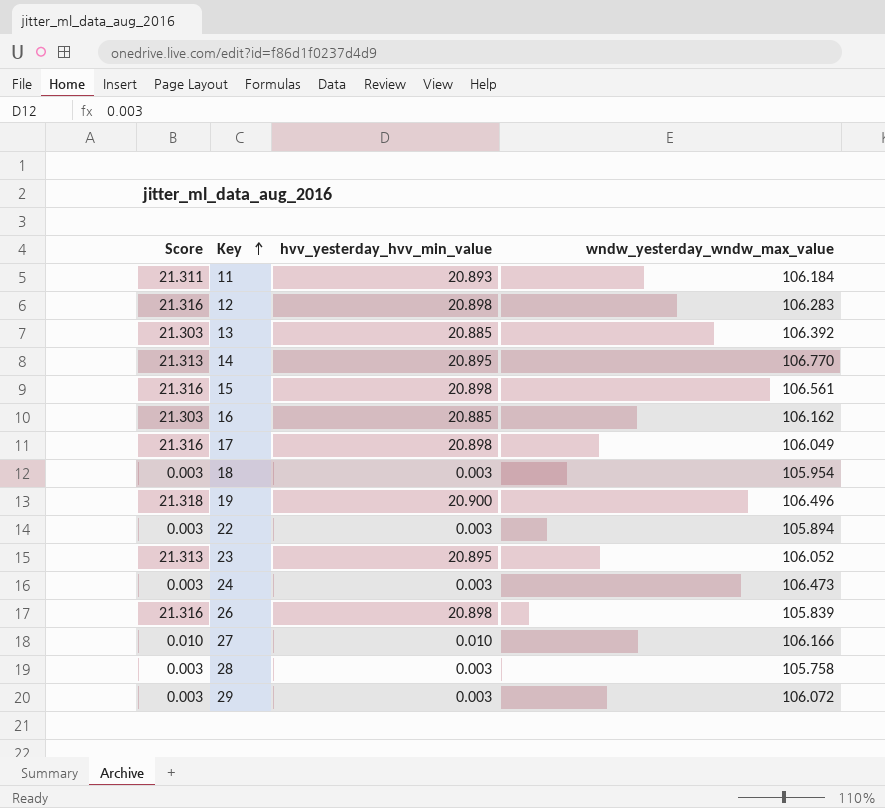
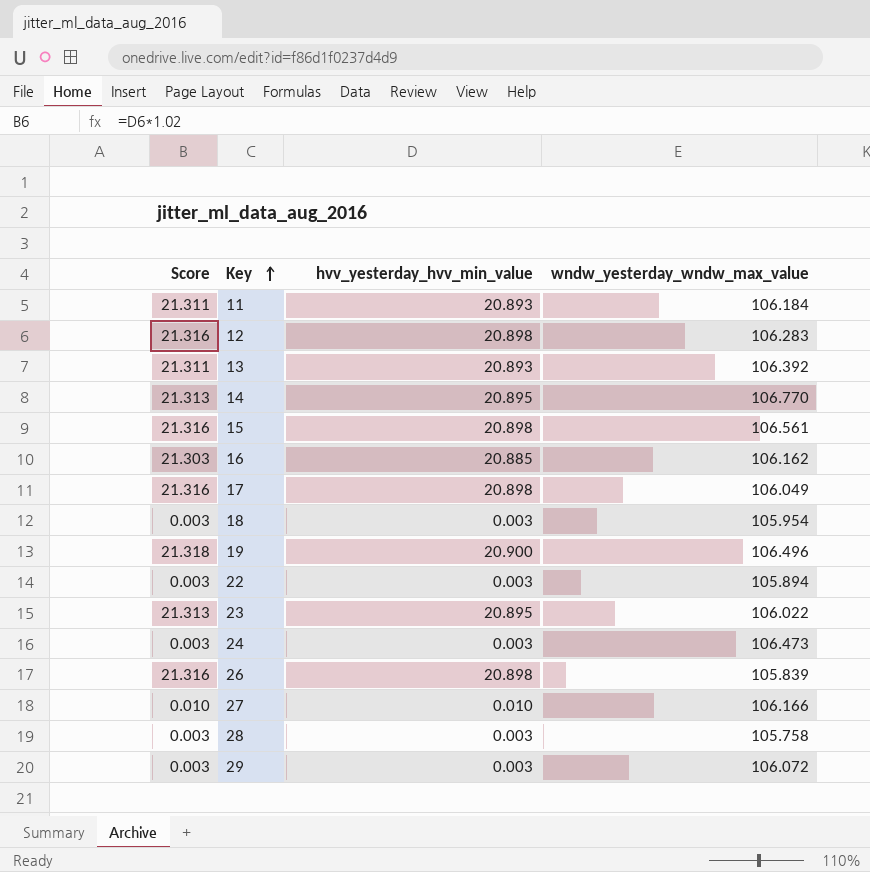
13 | Score: 21.303 -> 21.311
13 | hvv_yesterday_hvv_min_value: 20.885 -> 20.893
23 | wndw_yesterday_wndw_max_value: 106.052 -> 106.022

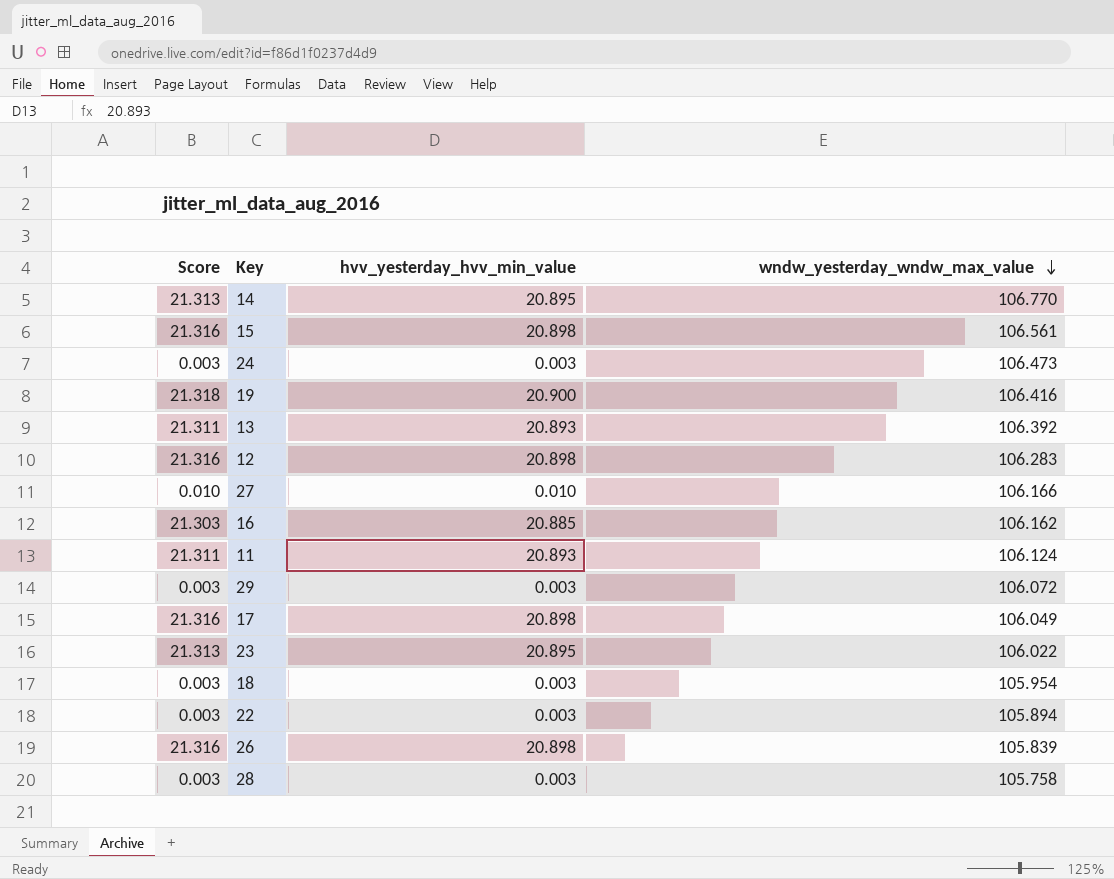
row order: Key ascending -> wndw_yesterday_wndw_max_value descending
19 | wndw_yesterday_wndw_max_value: 106.496 -> 106.416
11 | wndw_yesterday_wndw_max_value: 106.184 -> 106.124

